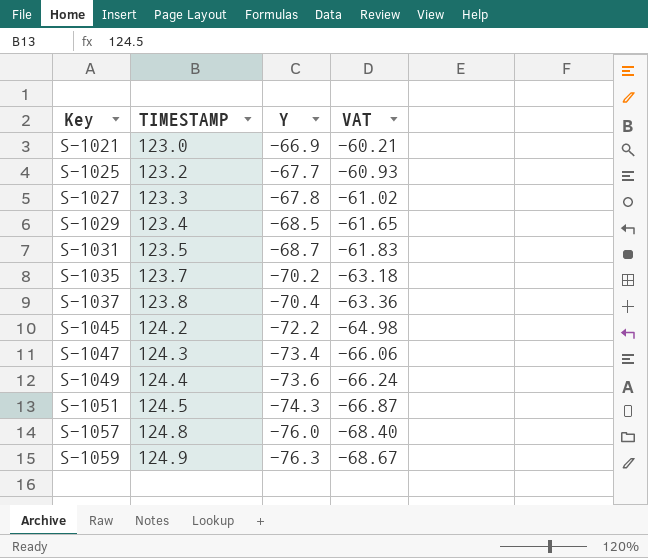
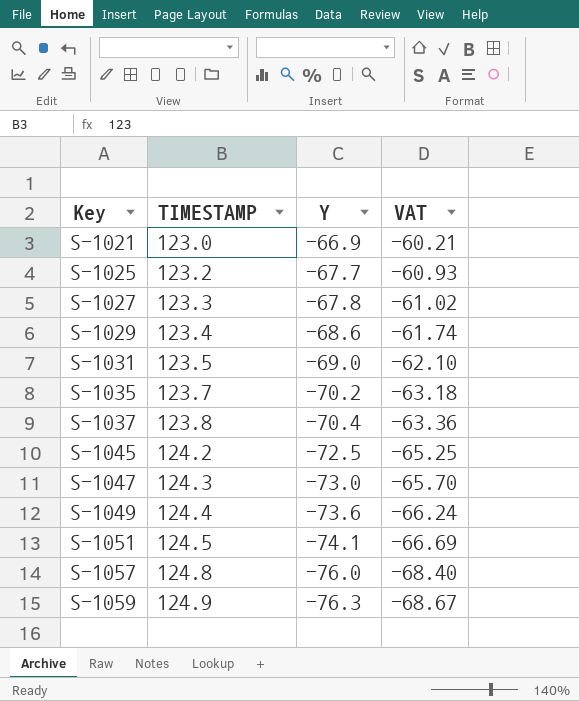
S-1029 | Y: -68.5 -> -68.6
S-1029 | VAT: -61.65 -> -61.74
S-1031 | Y: -68.7 -> -69.0
S-1031 | VAT: -61.83 -> -62.10
S-1045 | Y: -72.2 -> -72.5
S-1045 | VAT: -64.98 -> -65.25
S-1047 | Y: -73.4 -> -73.0
S-1047 | VAT: -66.06 -> -65.70
S-1051 | Y: -74.3 -> -74.1
S-1051 | VAT: -66.87 -> -66.69

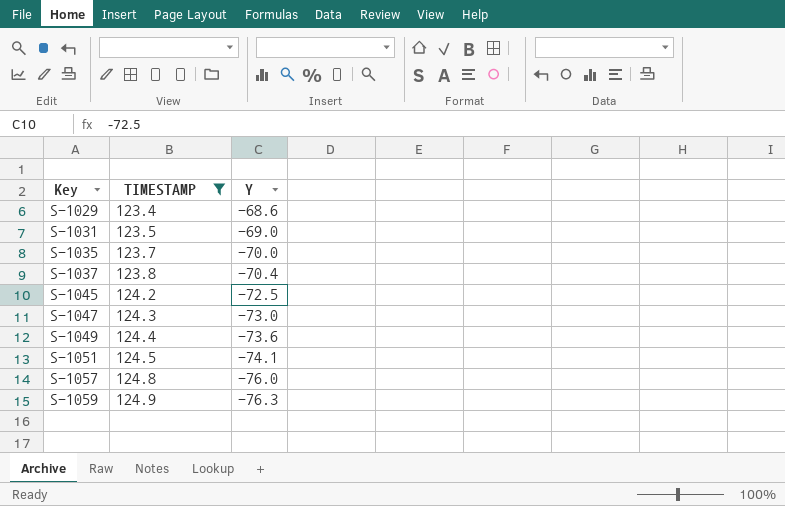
filter: none -> TIMESTAMP >= 123.4
column VAT | formula: [Y] * 0.9 -> none
S-1035 | Y: -70.2 -> -70.0

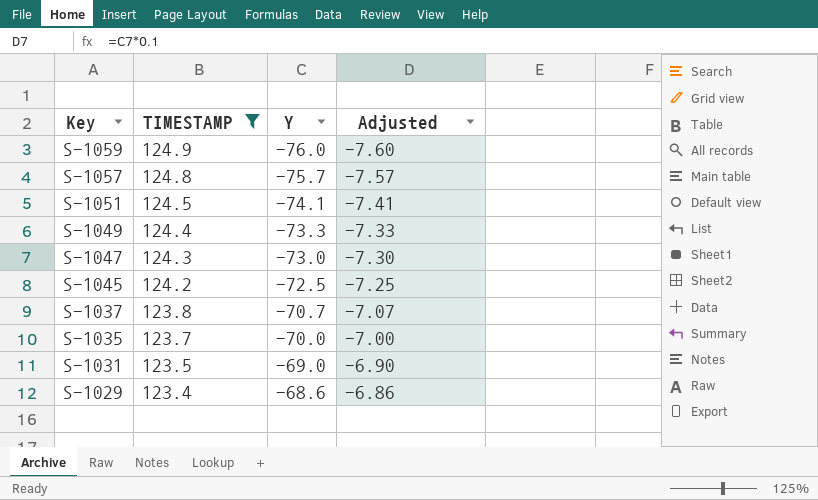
row order: Key ascending -> Key descending
column Adjusted | formula: none -> [Y] * 0.1
S-1059 | Y: -76.3 -> -76.0
S-1057 | Y: -76.0 -> -75.7
S-1049 | Y: -73.6 -> -73.3
S-1037 | Y: -70.4 -> -70.7

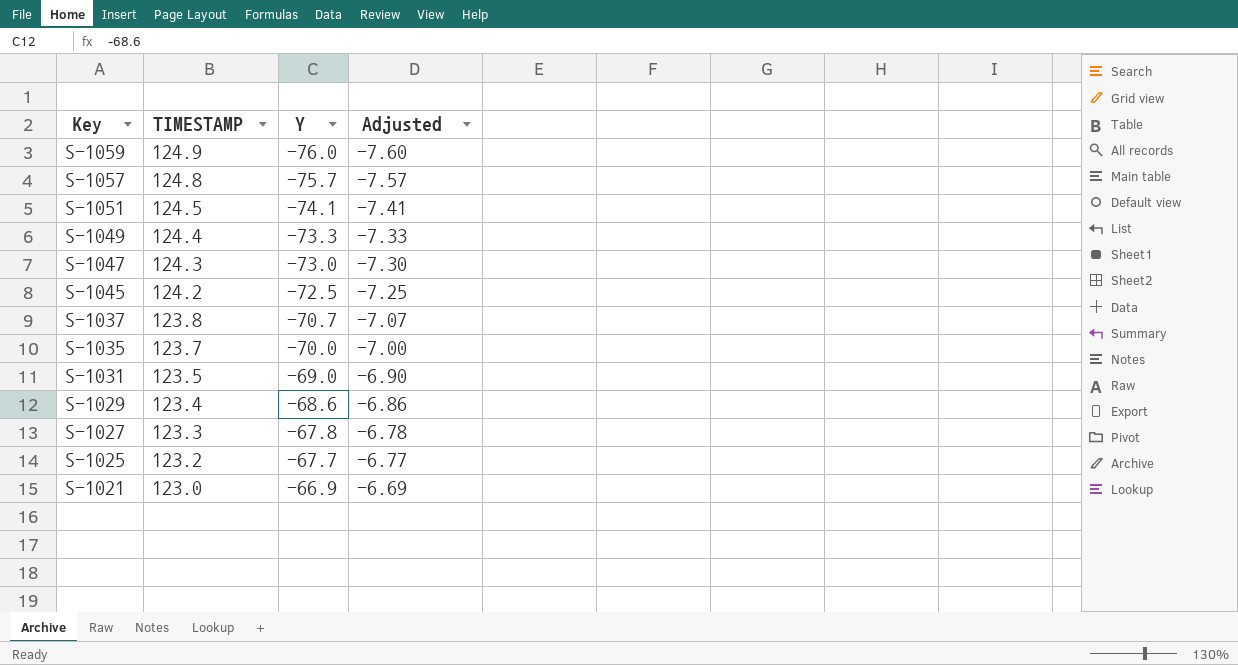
filter: TIMESTAMP >= 123.4 -> none

